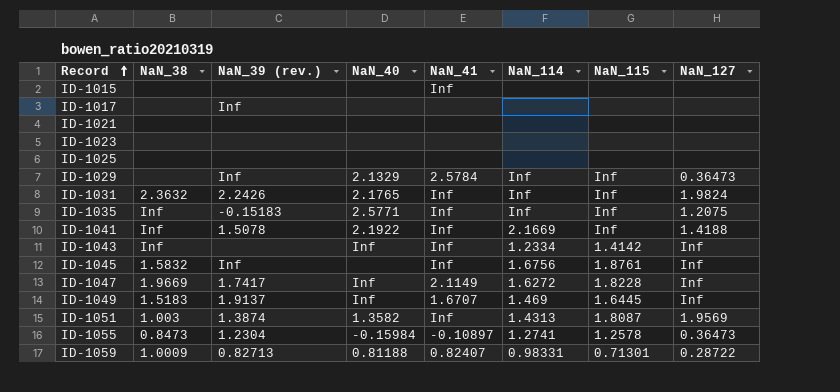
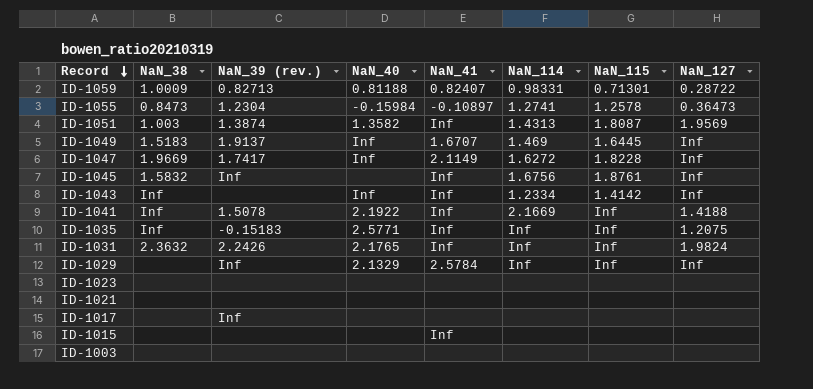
row order: Record ascending -> Record descending
row ID-1025: none | none | none | none | none | none | none -> none
ID-1029 | NaN_127: 0.36473 -> Inf
row ID-1003: none -> none | none | none | none | none | none | none

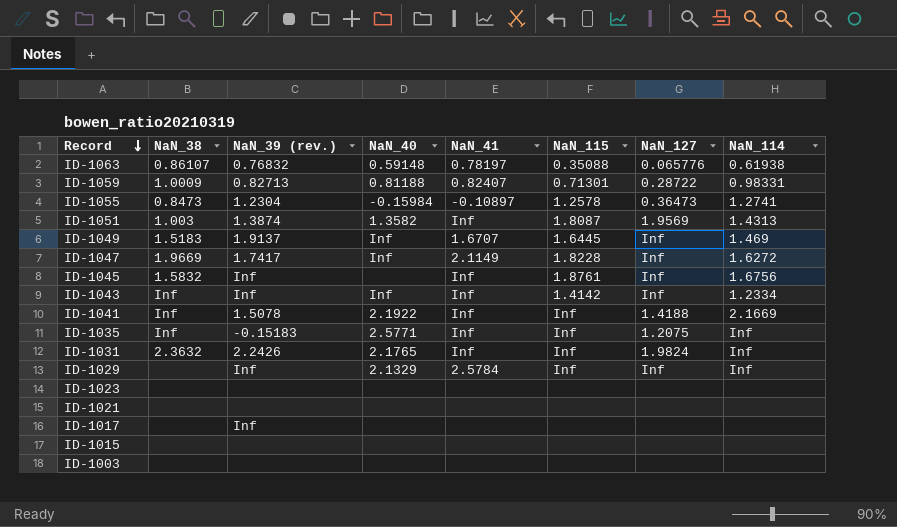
column NaN_114 | position: 6 -> 8
row ID-1063: none -> 0.86107 | 0.76832 | 0.59148 | 0.78197 | 0.35088 | 0.065776 | 0.61938
ID-1043 | NaN_39 (rev.): none -> Inf
ID-1015 | NaN_41: Inf -> none

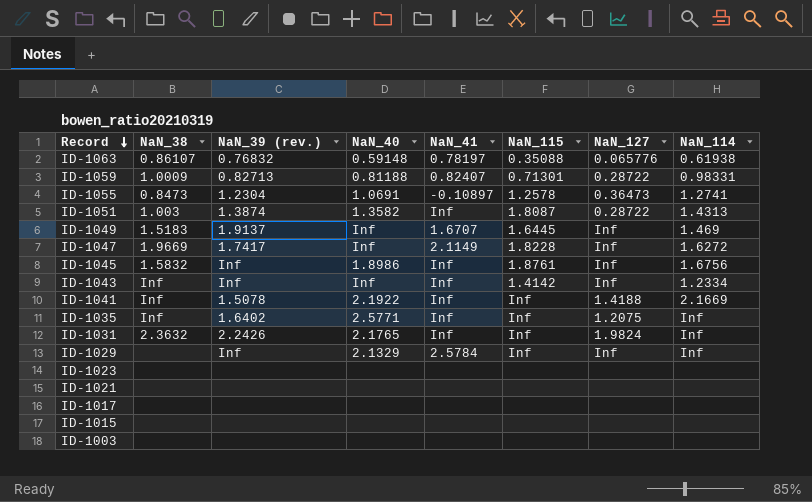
ID-1055 | NaN_40: -0.15984 -> 1.0691
ID-1051 | NaN_127: 1.9569 -> 0.28722
ID-1045 | NaN_40: none -> 1.8986
ID-1035 | NaN_39 (rev.): -0.15183 -> 1.6402
ID-1017 | NaN_39 (rev.): Inf -> none

